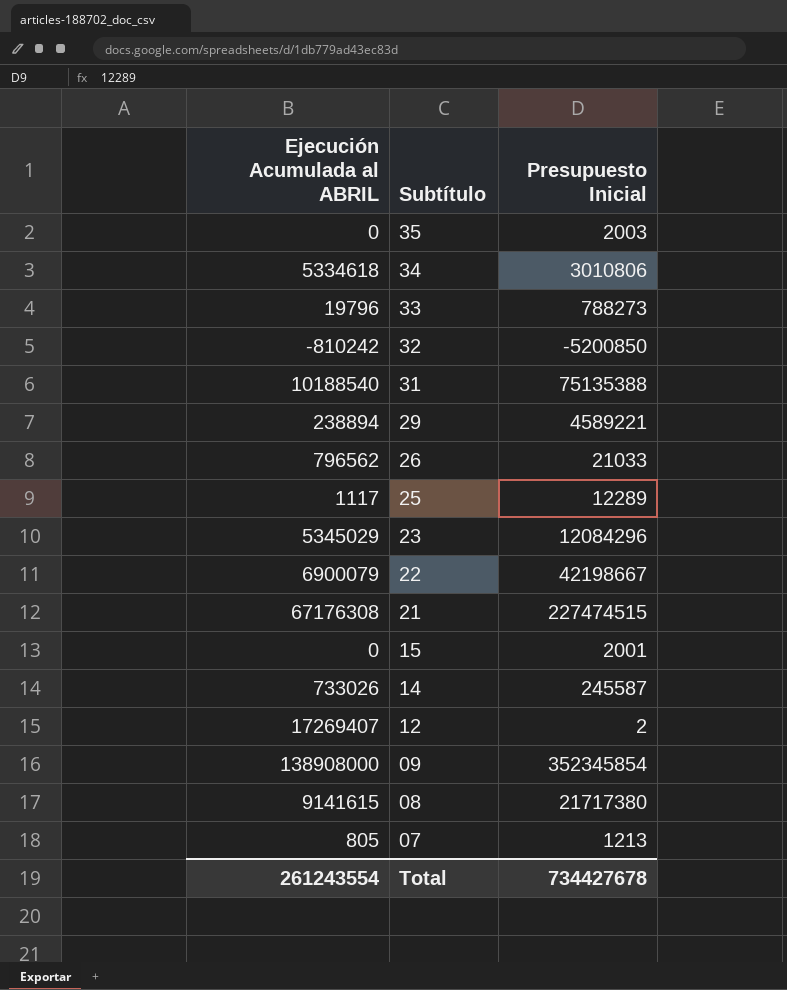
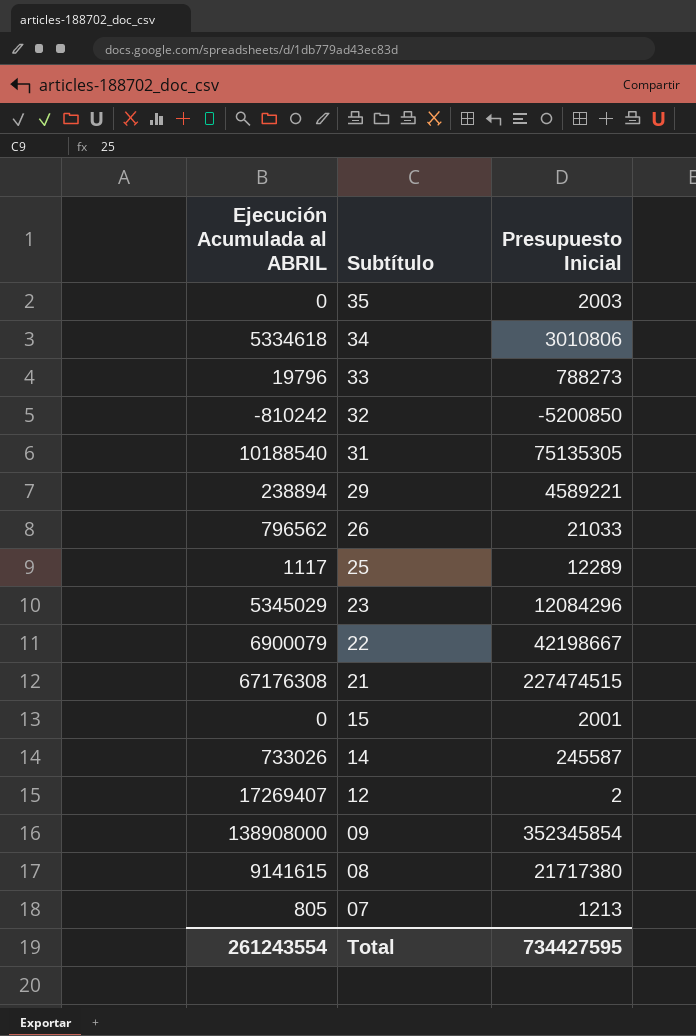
31 | Presupuesto Inicial: 75135388 -> 75135305
Total | Presupuesto Inicial: 734427678 -> 734427595

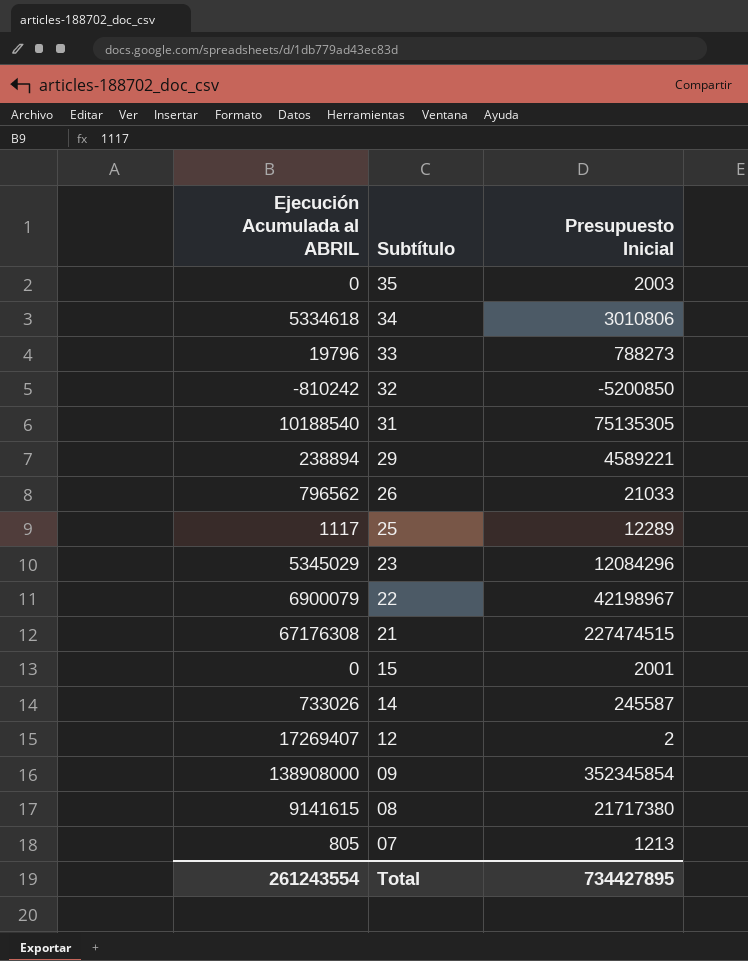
22 | Presupuesto Inicial: 42198667 -> 42198967
Total | Presupuesto Inicial: 734427595 -> 734427895

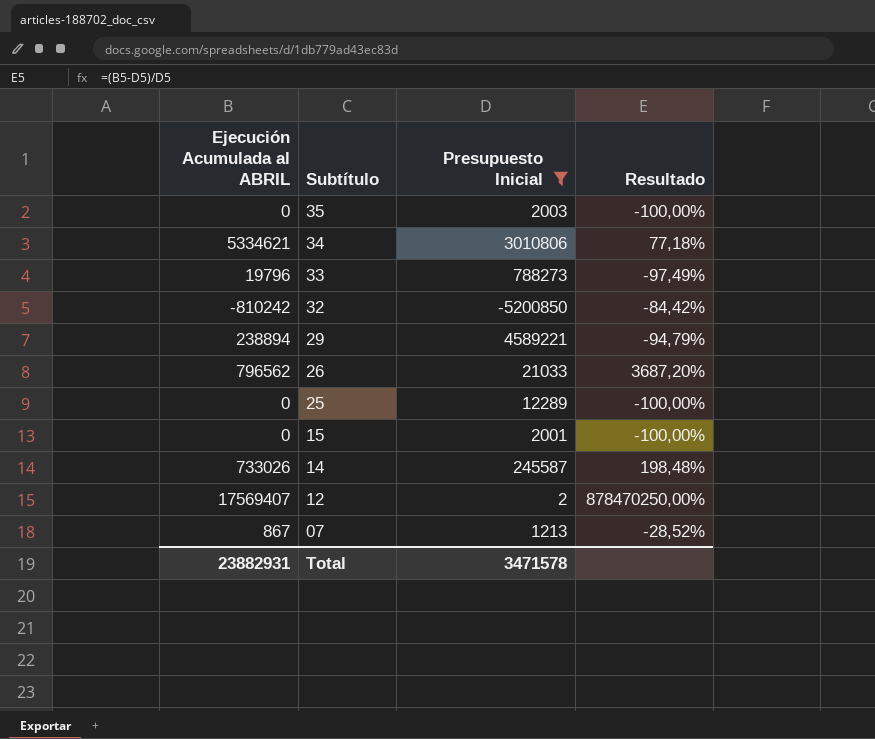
filter: none -> Presupuesto Inicial <= 4589221
column Resultado | formula: none -> ([Ejecución Acumulada al ABRIL] - [Presupuesto Inicial]) / [Presupuesto Inicial]
34 | Ejecución Acumulada al ABRIL: 5334618 -> 5334621
25 | Ejecución Acumulada al ABRIL: 1117 -> 0
12 | Ejecución Acumulada al ABRIL: 17269407 -> 17569407
07 | Ejecución Acumulada al ABRIL: 805 -> 867
Total | Ejecución Acumulada al ABRIL: 261243554 -> 23882931
Total | Presupuesto Inicial: 734427895 -> 3471578

